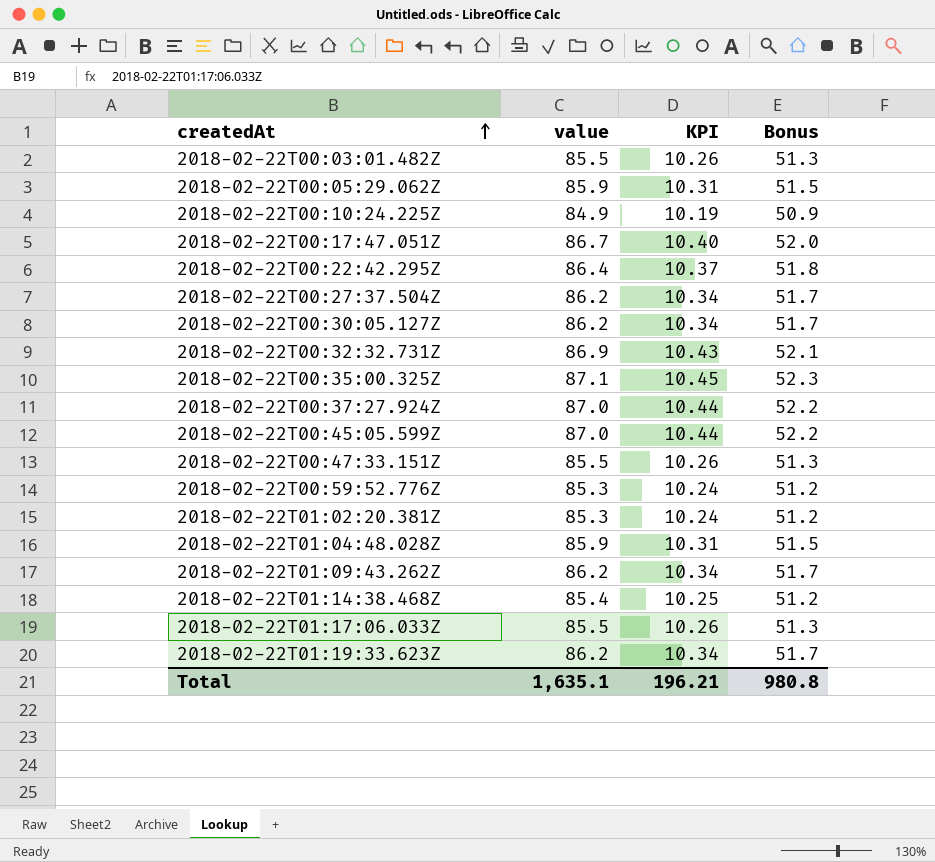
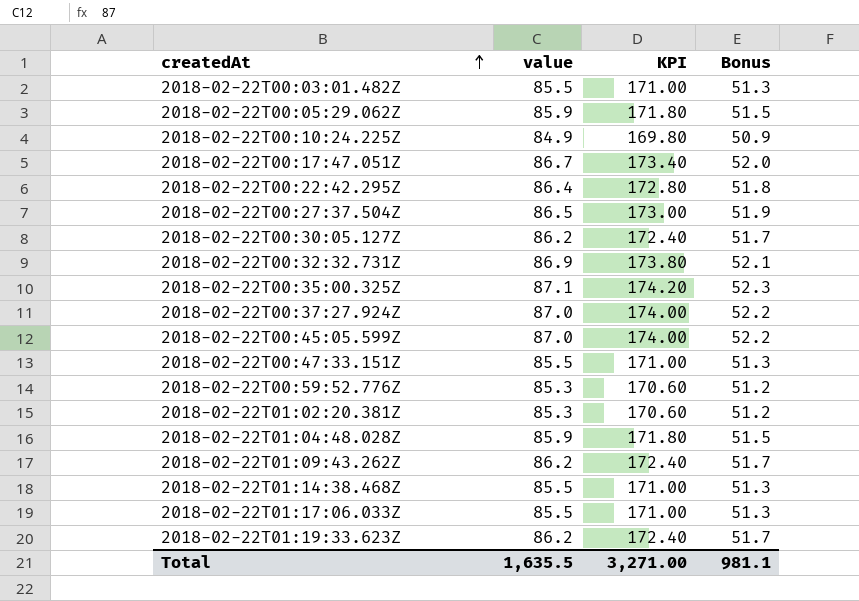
column KPI | formula: [value] * 0.12 -> [value] * 2
2018-02-22T00:27:37.504Z | value: 86.2 -> 86.5
2018-02-22T00:27:37.504Z | Bonus: 51.7 -> 51.9
2018-02-22T01:14:38.468Z | value: 85.4 -> 85.5
2018-02-22T01:14:38.468Z | Bonus: 51.2 -> 51.3
Total | value: 1,635.1 -> 1,635.5
Total | KPI: 196.21 -> 3,271.00
Total | Bonus: 980.8 -> 981.1

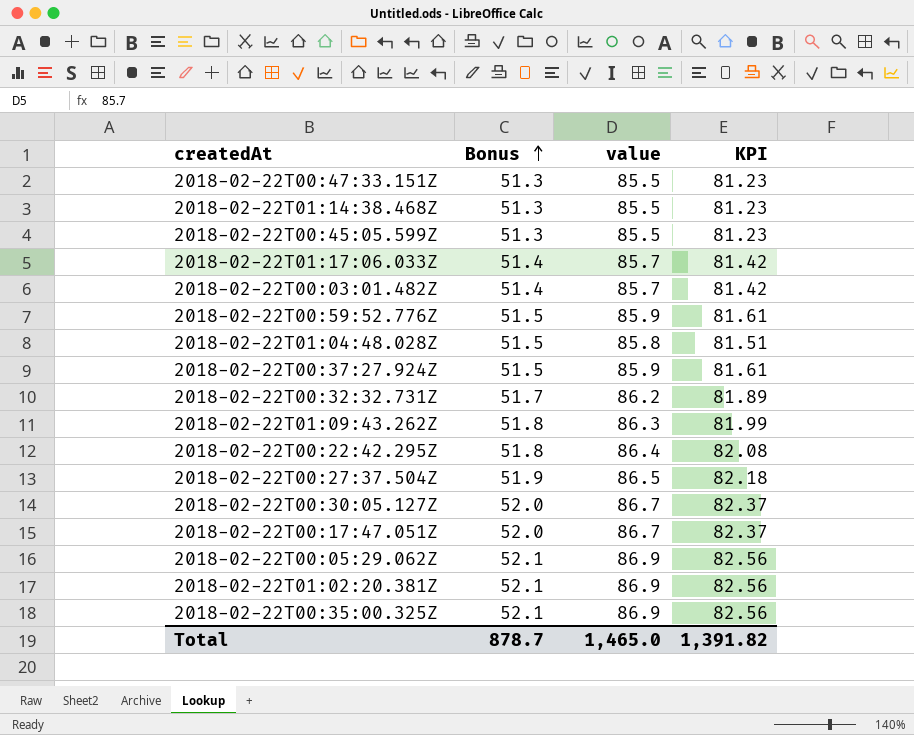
row order: createdAt ascending -> Bonus ascending
column Bonus | position: 4 -> 2
column KPI | formula: [value] * 2 -> [value] * 0.95
row 2018-02-22T00:10:24.225Z: 84.9 | 169.80 | 50.9 -> none
row 2018-02-22T01:19:33.623Z: 86.2 | 172.40 | 51.7 -> none
2018-02-22T00:45:05.599Z | Bonus: 52.2 -> 51.3
2018-02-22T00:45:05.599Z | value: 87.0 -> 85.5
2018-02-22T01:17:06.033Z | Bonus: 51.3 -> 51.4
2018-02-22T01:17:06.033Z | value: 85.5 -> 85.7
2018-02-22T00:03:01.482Z | Bonus: 51.3 -> 51.4
2018-02-22T00:03:01.482Z | value: 85.5 -> 85.7
2018-02-22T00:59:52.776Z | Bonus: 51.2 -> 51.5
2018-02-22T00:59:52.776Z | value: 85.3 -> 85.9
2018-02-22T01:04:48.028Z | value: 85.9 -> 85.8
2018-02-22T00:37:27.924Z | Bonus: 52.2 -> 51.5
2018-02-22T00:37:27.924Z | value: 87.0 -> 85.9
2018-02-22T00:32:32.731Z | Bonus: 52.1 -> 51.7
2018-02-22T00:32:32.731Z | value: 86.9 -> 86.2
2018-02-22T01:09:43.262Z | Bonus: 51.7 -> 51.8
2018-02-22T01:09:43.262Z | value: 86.2 -> 86.3
2018-02-22T00:30:05.127Z | Bonus: 51.7 -> 52.0
2018-02-22T00:30:05.127Z | value: 86.2 -> 86.7
2018-02-22T00:05:29.062Z | Bonus: 51.5 -> 52.1
2018-02-22T00:05:29.062Z | value: 85.9 -> 86.9
2018-02-22T01:02:20.381Z | Bonus: 51.2 -> 52.1
2018-02-22T01:02:20.381Z | value: 85.3 -> 86.9
2018-02-22T00:35:00.325Z | Bonus: 52.3 -> 52.1
2018-02-22T00:35:00.325Z | value: 87.1 -> 86.9
Total | Bonus: 981.1 -> 878.7
Total | value: 1,635.5 -> 1,465.0
Total | KPI: 3,271.00 -> 1,391.82

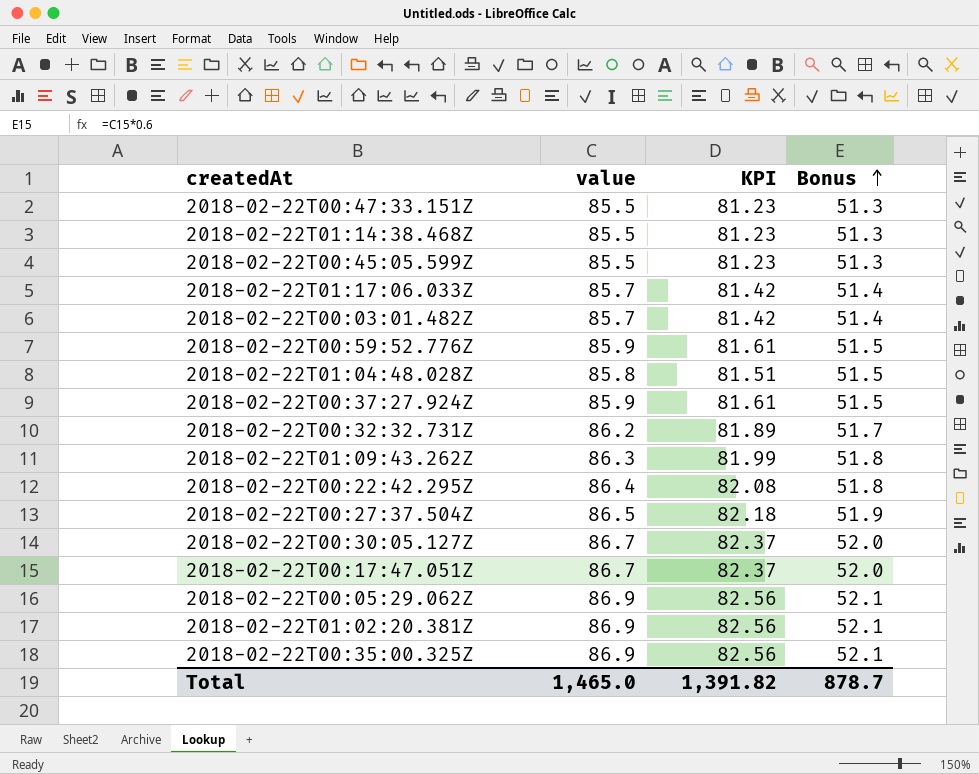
column Bonus | position: 2 -> 4

